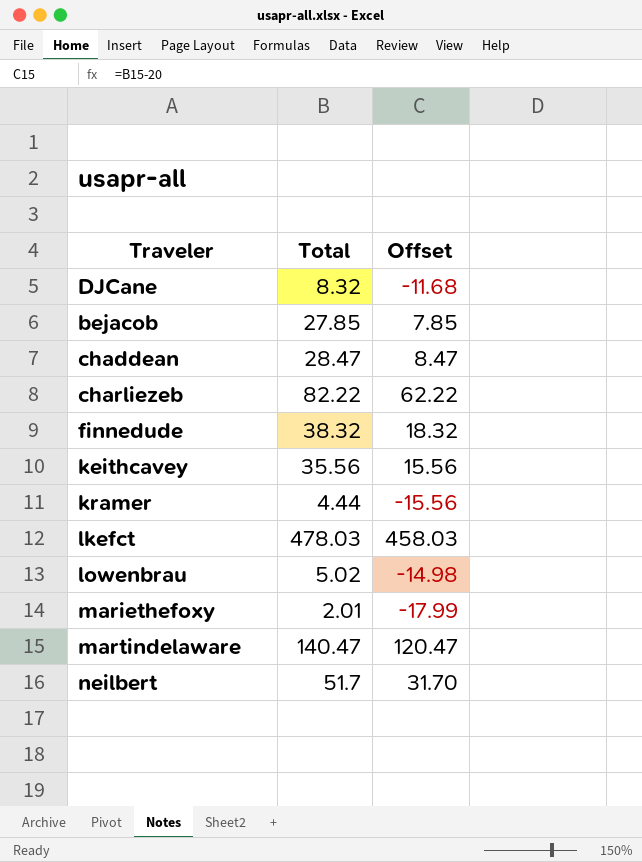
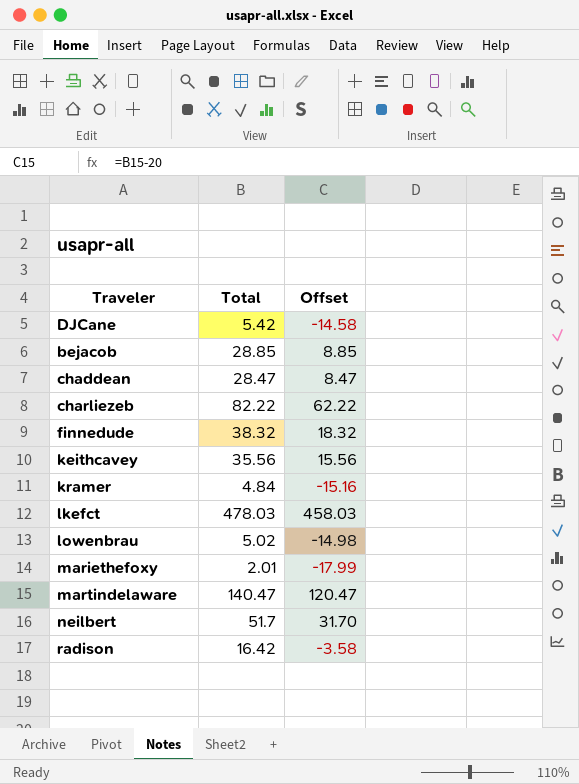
DJCane | Total: 8.32 -> 5.42
DJCane | Offset: -11.68 -> -14.58
bejacob | Total: 27.85 -> 28.85
bejacob | Offset: 7.85 -> 8.85
kramer | Total: 4.44 -> 4.84
kramer | Offset: -15.56 -> -15.16
row radison: none -> 16.42 | -3.58

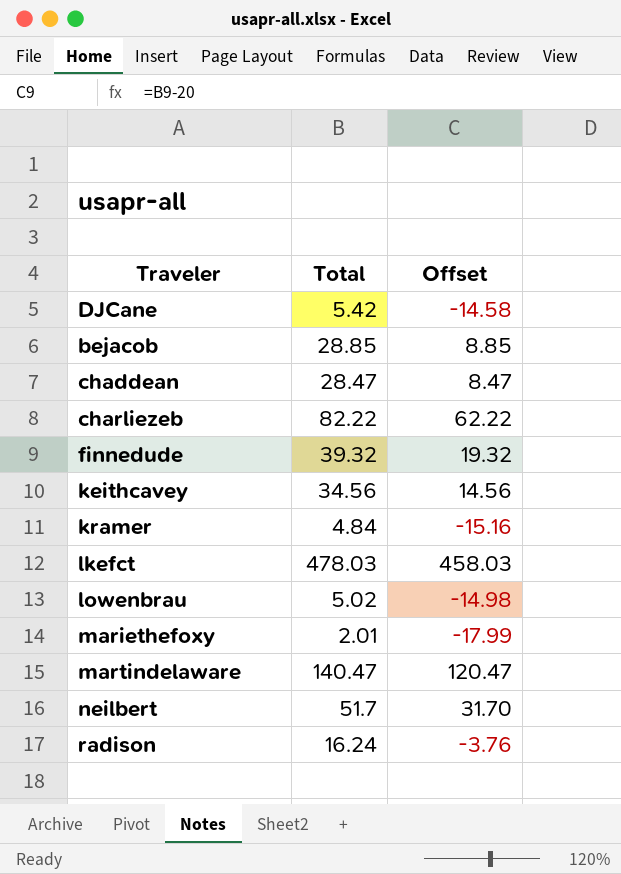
finnedude | Total: 38.32 -> 39.32
finnedude | Offset: 18.32 -> 19.32
keithcavey | Total: 35.56 -> 34.56
keithcavey | Offset: 15.56 -> 14.56
radison | Total: 16.42 -> 16.24
radison | Offset: -3.58 -> -3.76

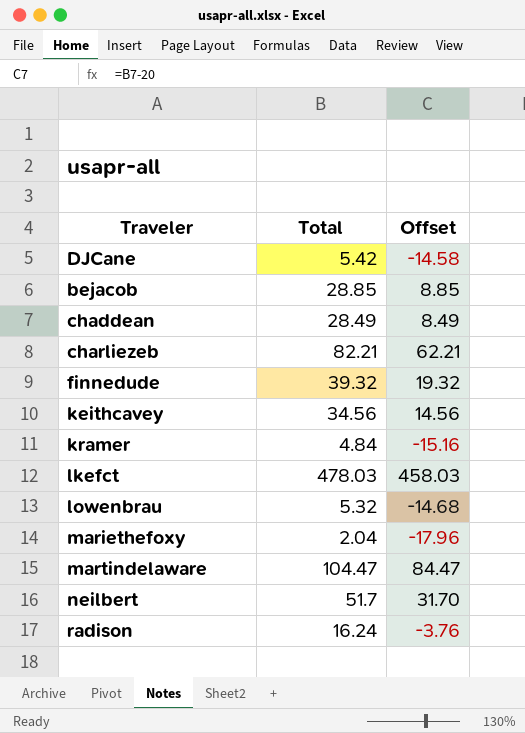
chaddean | Total: 28.47 -> 28.49
chaddean | Offset: 8.47 -> 8.49
charliezeb | Total: 82.22 -> 82.21
charliezeb | Offset: 62.22 -> 62.21
lowenbrau | Total: 5.02 -> 5.32
lowenbrau | Offset: -14.98 -> -14.68
mariethefoxy | Total: 2.01 -> 2.04
mariethefoxy | Offset: -17.99 -> -17.96
martindelaware | Total: 140.47 -> 104.47
martindelaware | Offset: 120.47 -> 84.47

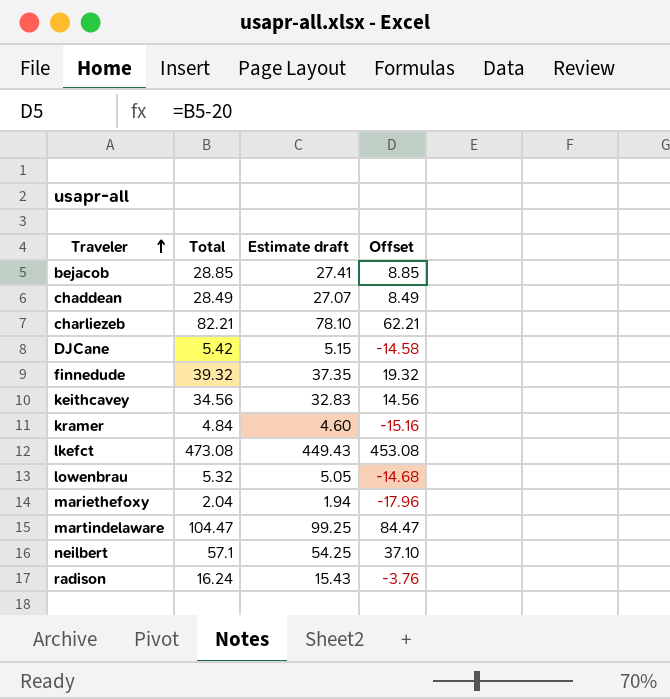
row order: none -> Traveler ascending
column Estimate draft | formula: none -> [Total] * 0.95
lkefct | Total: 478.03 -> 473.08
lkefct | Offset: 458.03 -> 453.08
neilbert | Total: 51.7 -> 57.1
neilbert | Offset: 31.70 -> 37.10

